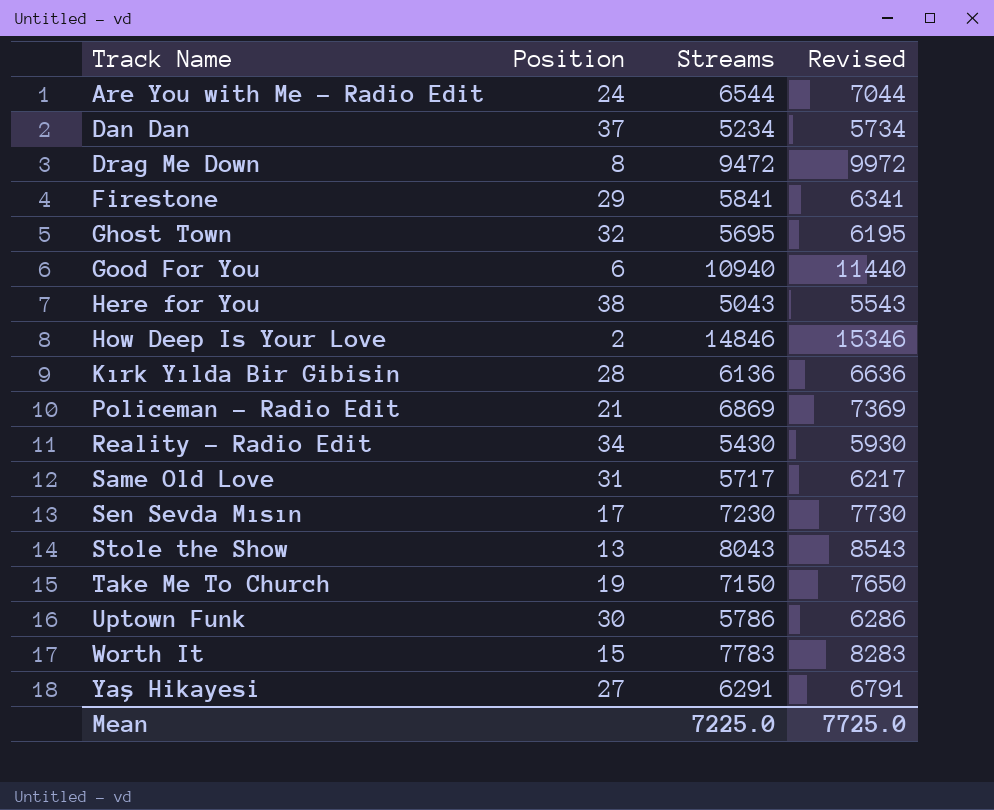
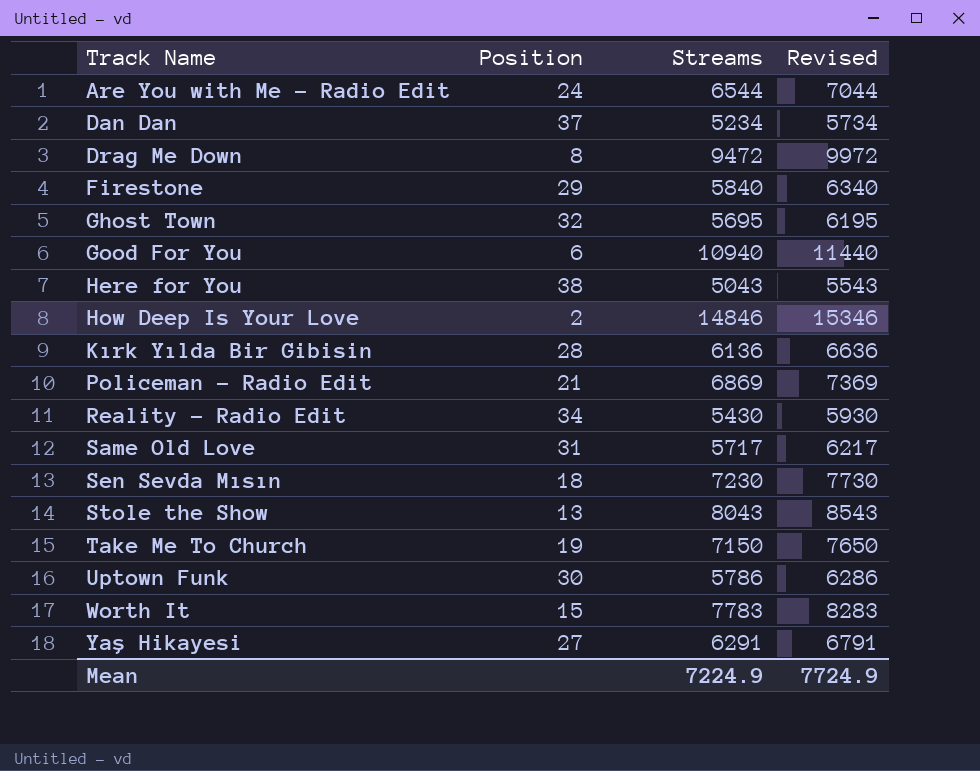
Firestone | Streams: 5841 -> 5840
Firestone | Revised: 6341 -> 6340
Sen Sevda Mısın | Position: 17 -> 18
Mean | Streams: 7225.0 -> 7224.9
Mean | Revised: 7725.0 -> 7724.9

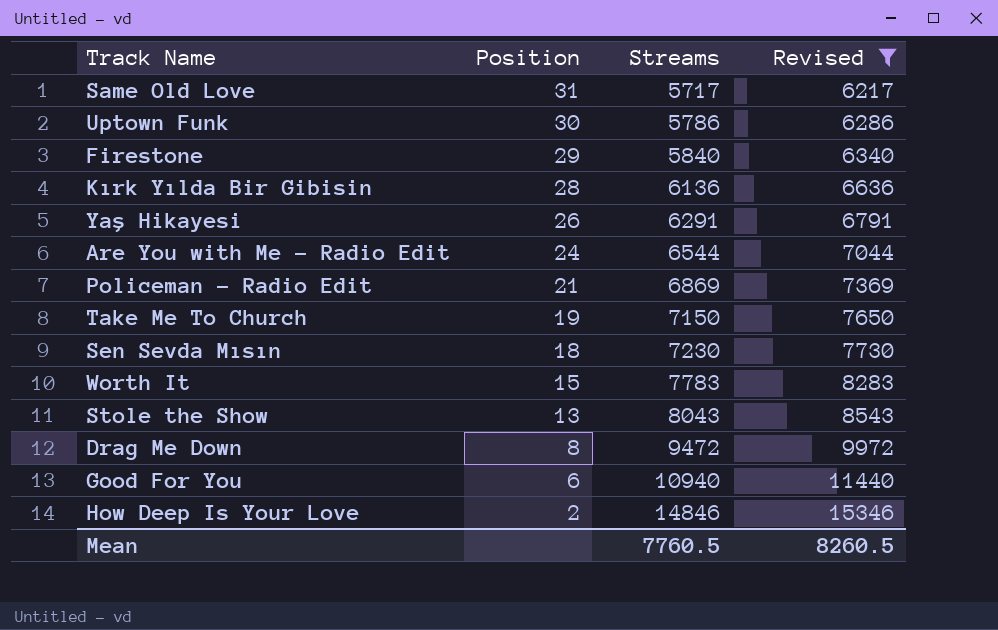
filter: none -> Revised >= 6217
row order: Track Name ascending -> Position descending
Yaş Hikayesi | Position: 27 -> 26
Mean | Streams: 7224.9 -> 7760.5
Mean | Revised: 7724.9 -> 8260.5

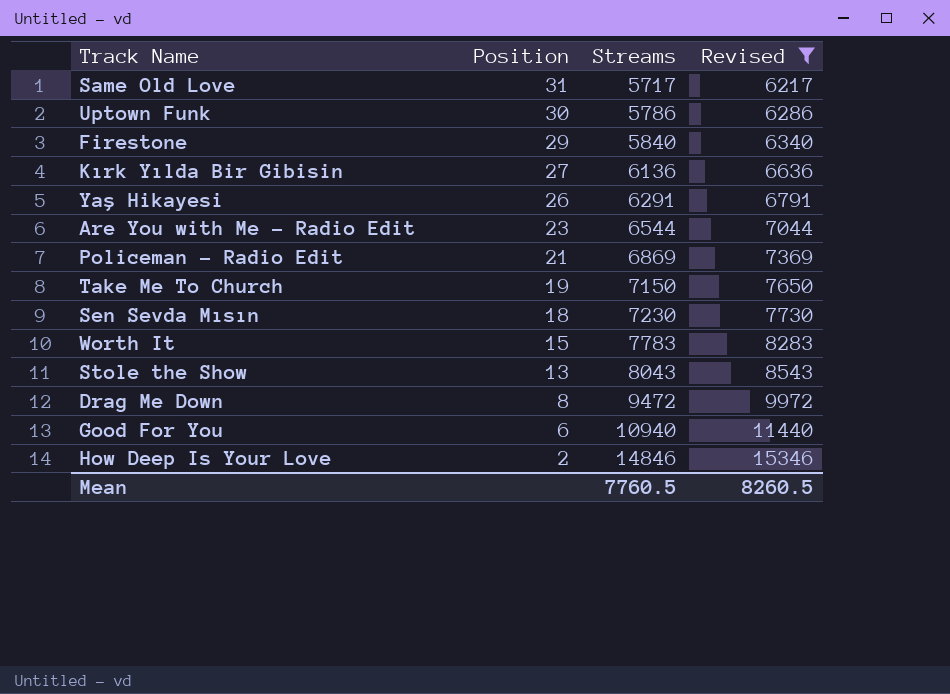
Kırk Yılda Bir Gibisin | Position: 28 -> 27
Are You with Me - Radio Edit | Position: 24 -> 23

